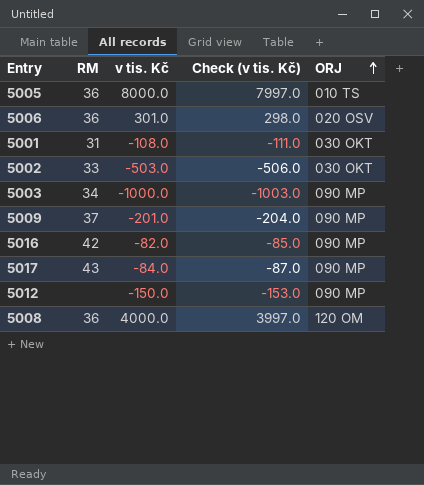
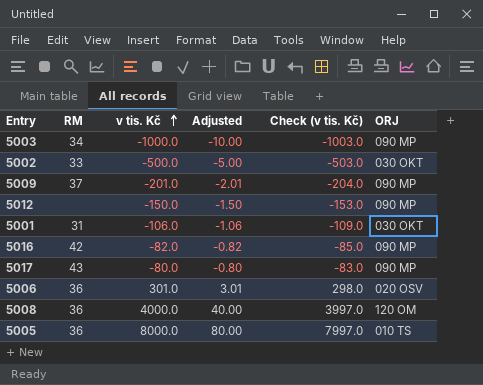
row order: ORJ ascending -> v tis. Kč ascending
column Adjusted | formula: none -> [v tis. Kč] * 0.01
5002 | v tis. Kč: -503.0 -> -500.0
5002 | Check (v tis. Kč): -506.0 -> -503.0
5001 | v tis. Kč: -108.0 -> -106.0
5001 | Check (v tis. Kč): -111.0 -> -109.0
5017 | v tis. Kč: -84.0 -> -80.0
5017 | Check (v tis. Kč): -87.0 -> -83.0

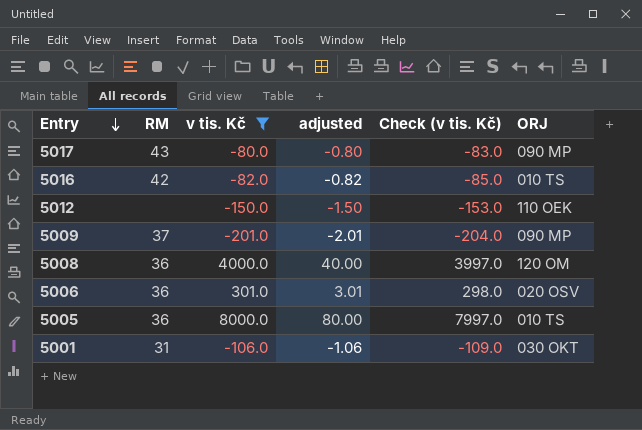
filter: none -> v tis. Kč >= -201.0
row order: v tis. Kč ascending -> Entry descending
column name: Adjusted -> adjusted
5016 | ORJ: 090 MP -> 010 TS
5012 | ORJ: 090 MP -> 110 OEK

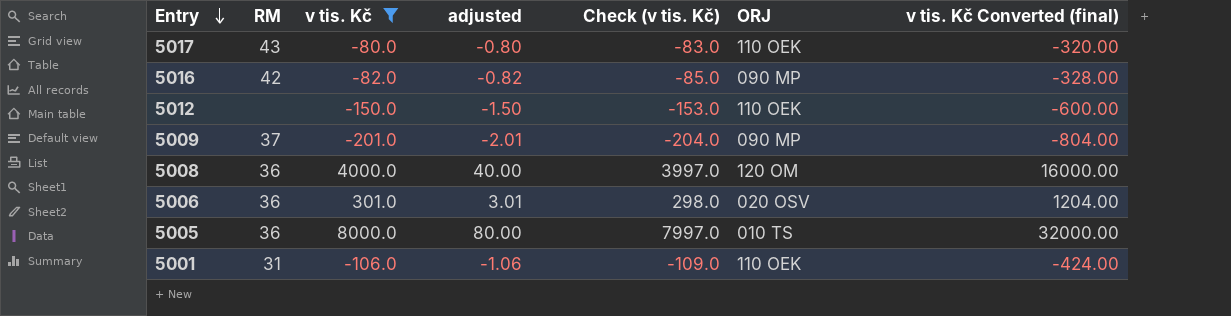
column v tis. Kč Converted (final) | formula: none -> [v tis. Kč] * 4
5017 | ORJ: 090 MP -> 110 OEK
5016 | ORJ: 010 TS -> 090 MP
5001 | ORJ: 030 OKT -> 110 OEK

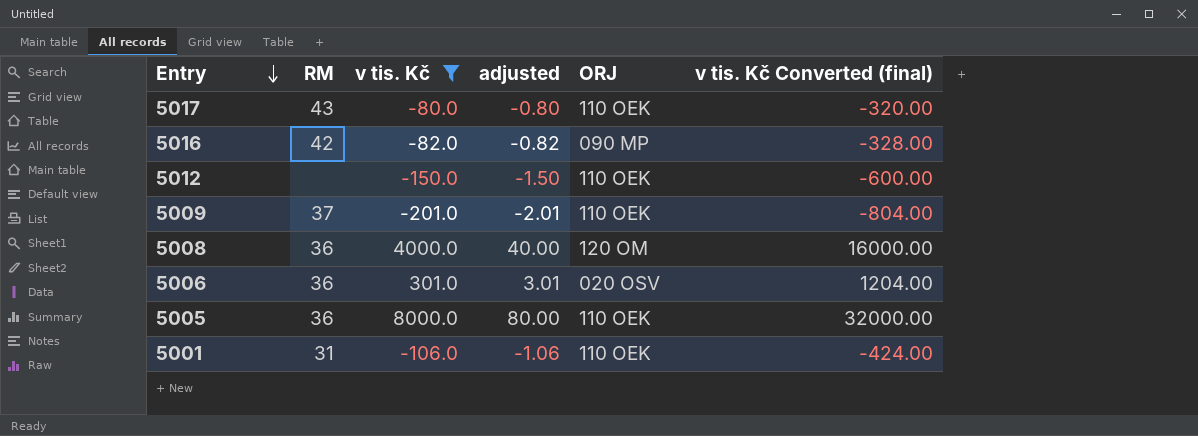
column Check (v tis. Kč) | formula: [v tis. Kč] - 3 -> none
5009 | ORJ: 090 MP -> 110 OEK
5005 | ORJ: 010 TS -> 110 OEK

